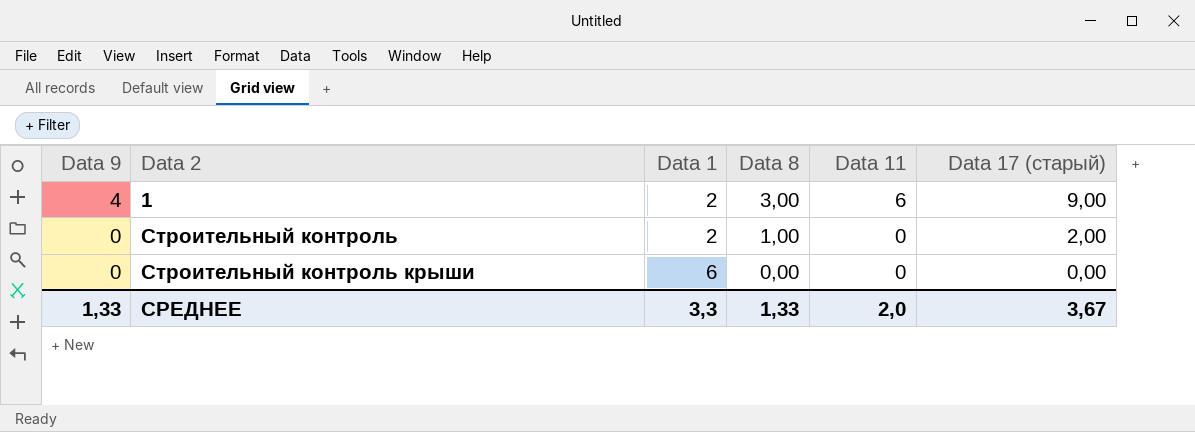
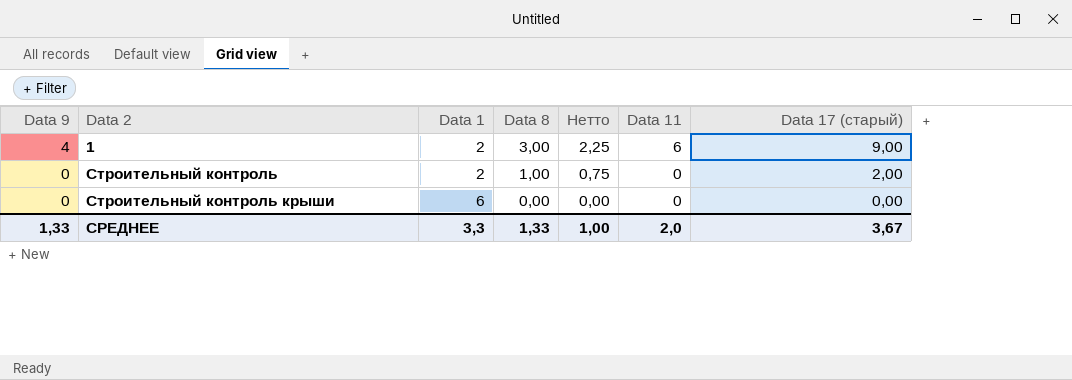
column Нетто | formula: none -> [Data 8] * 0,75

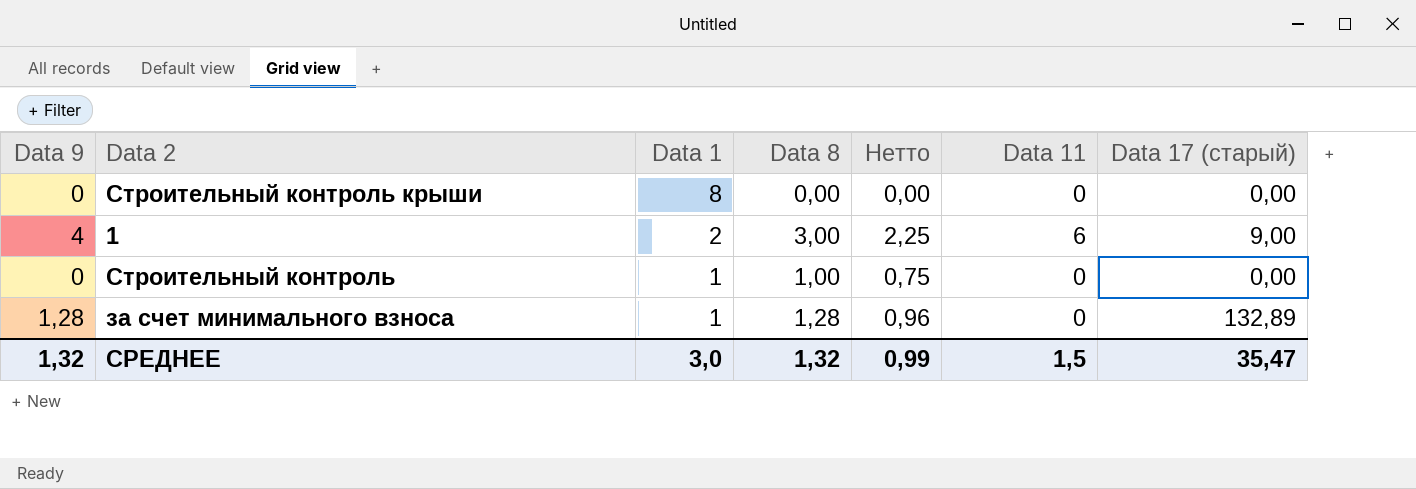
row order: Data 9 descending -> Data 1 descending
Строительный контроль крыши | Data 1: 6 -> 8
Строительный контроль | Data 1: 2 -> 1
Строительный контроль | Data 17 (старый): 2,00 -> 0,00
row за счет минимального взноса: none -> 1,28 | 1 | 1,28 | 0,96 | 0 | 132,89
СРЕДНЕЕ | Data 9: 1,33 -> 1,32
СРЕДНЕЕ | Data 1: 3,3 -> 3,0
СРЕДНЕЕ | Data 8: 1,33 -> 1,32
СРЕДНЕЕ | Нетто: 1,00 -> 0,99
СРЕДНЕЕ | Data 11: 2,0 -> 1,5
СРЕДНЕЕ | Data 17 (старый): 3,67 -> 35,47

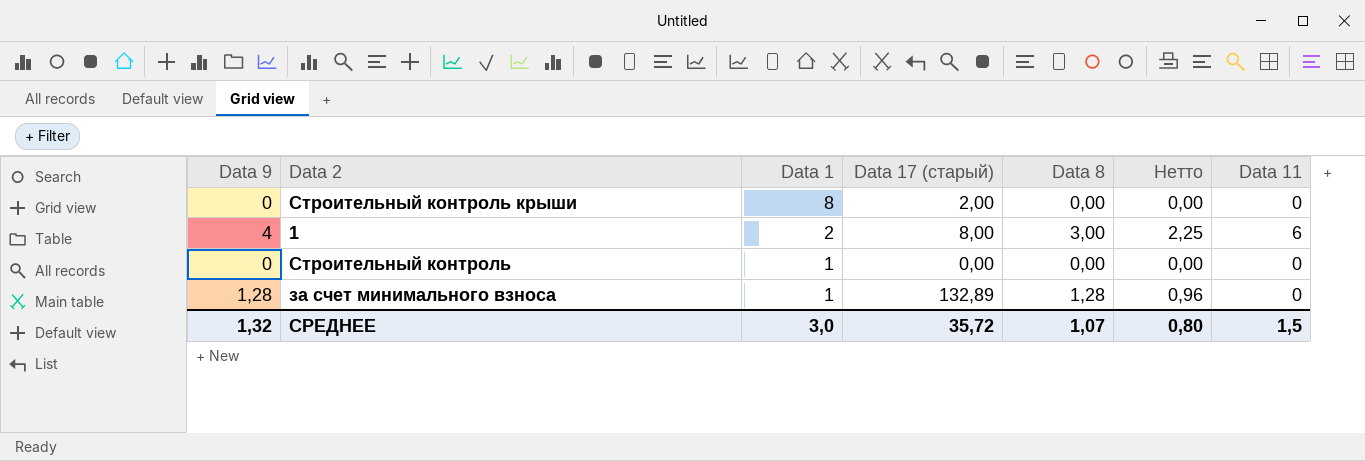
column Data 17 (старый) | position: 7 -> 4
Строительный контроль крыши | Data 17 (старый): 0,00 -> 2,00
1 | Data 17 (старый): 9,00 -> 8,00
Строительный контроль | Data 8: 1,00 -> 0,00
Строительный контроль | Нетто: 0,75 -> 0,00
СРЕДНЕЕ | Data 17 (старый): 35,47 -> 35,72
СРЕДНЕЕ | Data 8: 1,32 -> 1,07
СРЕДНЕЕ | Нетто: 0,99 -> 0,80

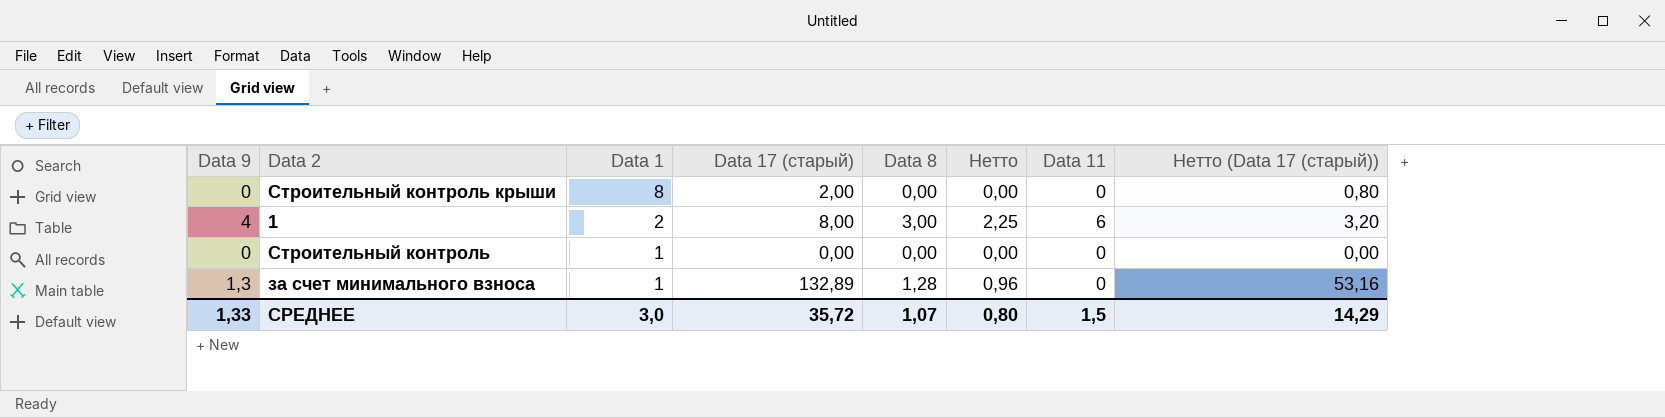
column Нетто (Data 17 (старый)) | formula: none -> [Data 17 (старый)] * 0,4
за счет минимального взноса | Data 9: 1,28 -> 1,3
СРЕДНЕЕ | Data 9: 1,32 -> 1,33

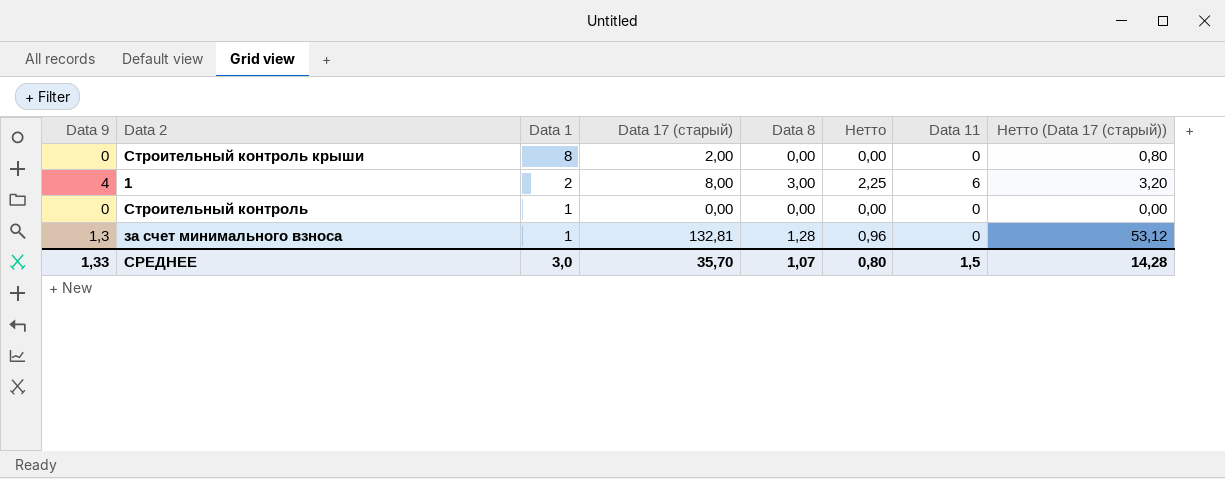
за счет минимального взноса | Data 17 (старый): 132,89 -> 132,81
за счет минимального взноса | Нетто (Data 17 (старый)): 53,16 -> 53,12
СРЕДНЕЕ | Data 17 (старый): 35,72 -> 35,70
СРЕДНЕЕ | Нетто (Data 17 (старый)): 14,29 -> 14,28

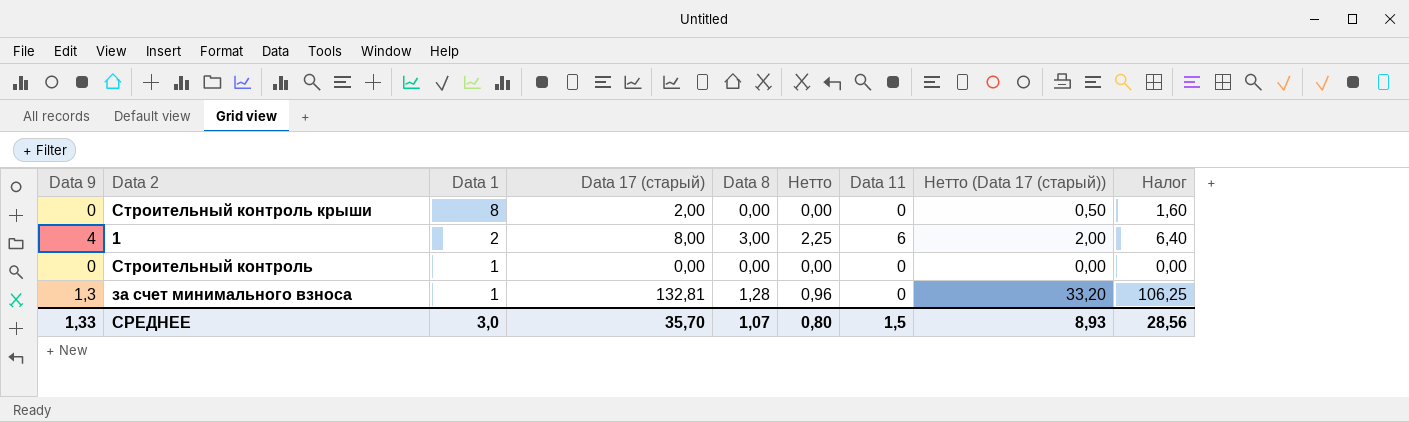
column Нетто (Data 17 (старый)) | formula: [Data 17 (старый)] * 0,4 -> [Data 17 (старый)] * 0,25
column Налог | formula: none -> [Data 17 (старый)] * 0,8
СРЕДНЕЕ | Нетто (Data 17 (старый)): 14,28 -> 8,93

